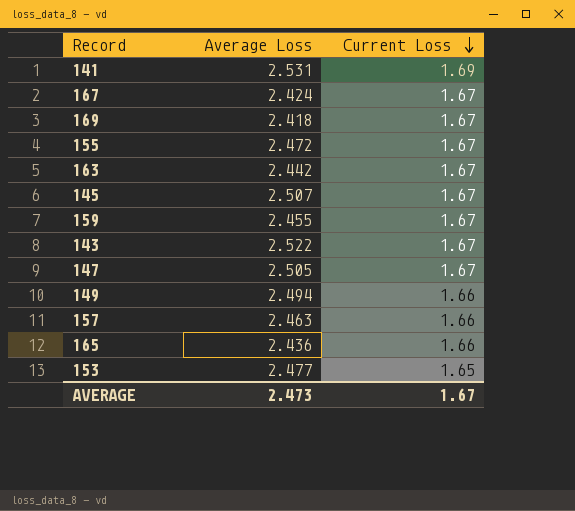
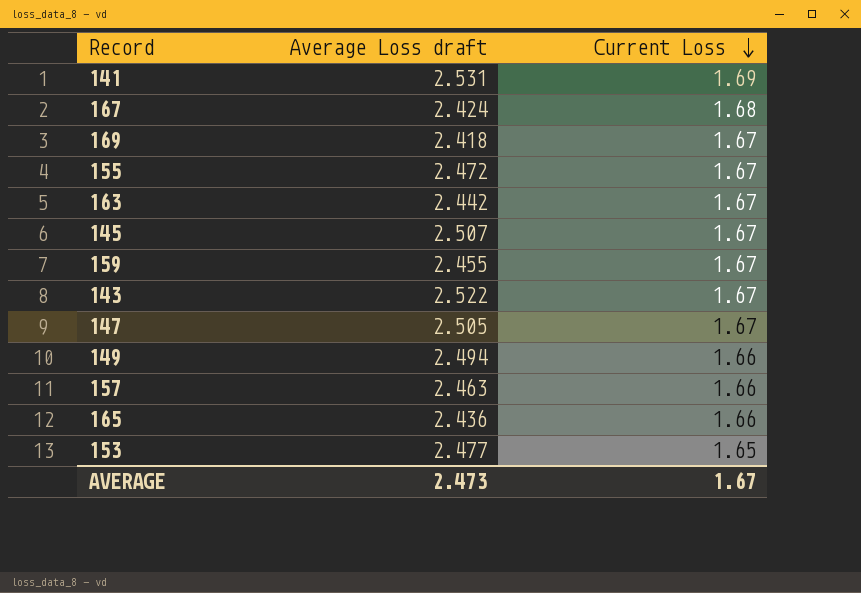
column name: Average Loss -> Average Loss draft
167 | Current Loss: 1.67 -> 1.68

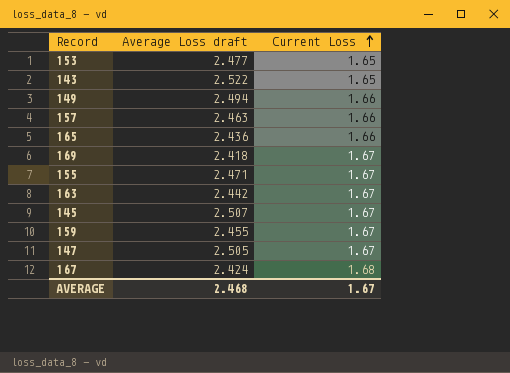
row order: Current Loss descending -> Current Loss ascending
row 141: 2.531 | 1.69 -> none
143 | Current Loss: 1.67 -> 1.65
155 | Average Loss draft: 2.472 -> 2.471
AVERAGE | Average Loss draft: 2.473 -> 2.468

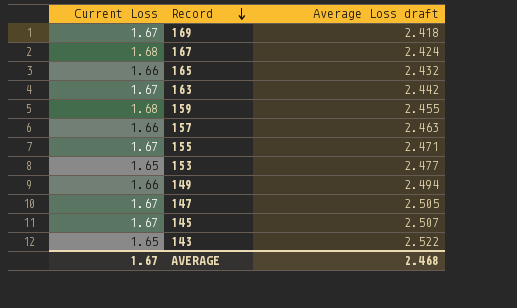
row order: Current Loss ascending -> Record descending
column Current Loss | position: 3 -> 1
165 | Average Loss draft: 2.436 -> 2.432
159 | Current Loss: 1.67 -> 1.68

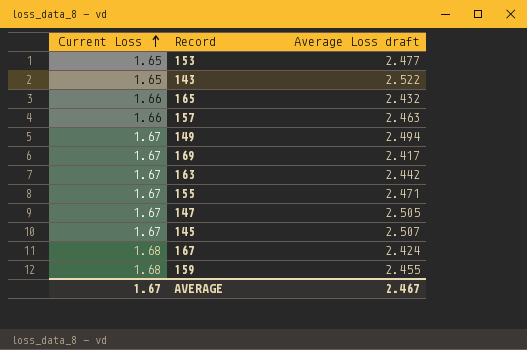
row order: Record descending -> Current Loss ascending
149 | Current Loss: 1.66 -> 1.67
169 | Average Loss draft: 2.418 -> 2.417
AVERAGE | Average Loss draft: 2.468 -> 2.467

